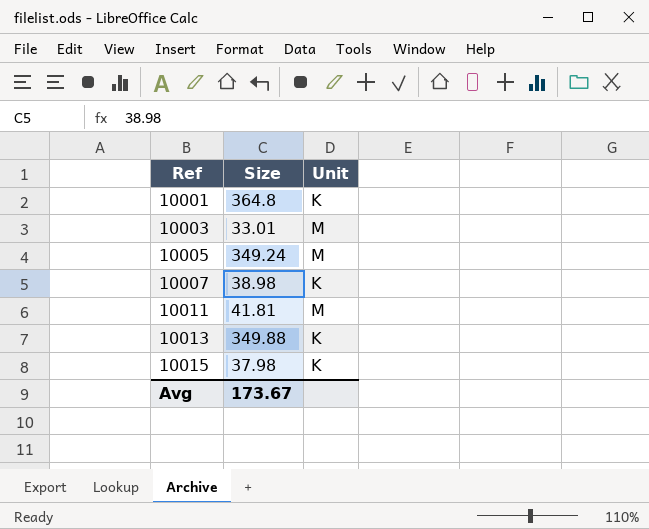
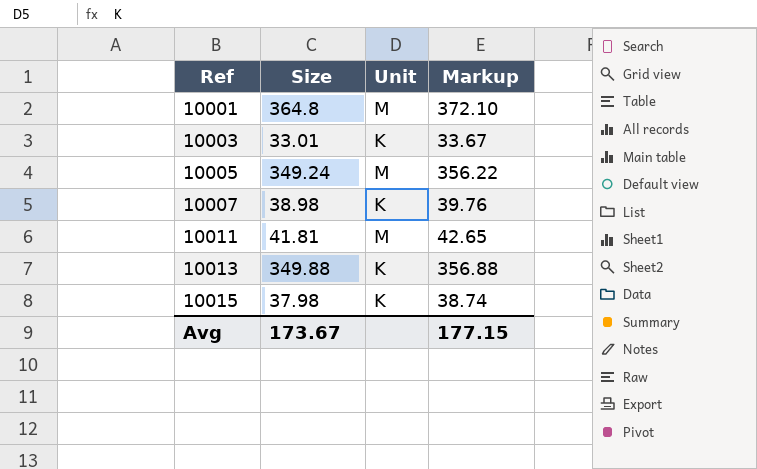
column Markup | formula: none -> [Size] * 1.02
10001 | Unit: K -> M
10003 | Unit: M -> K

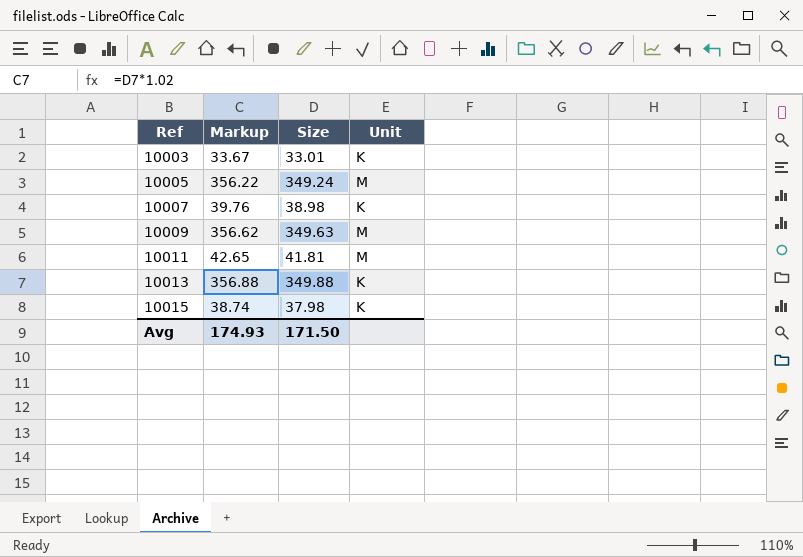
column Markup | position: 4 -> 2
row 10001: 364.8 | M | 372.10 -> none
row 10009: none -> 356.62 | 349.63 | M
Avg | Markup: 177.15 -> 174.93
Avg | Size: 173.67 -> 171.50

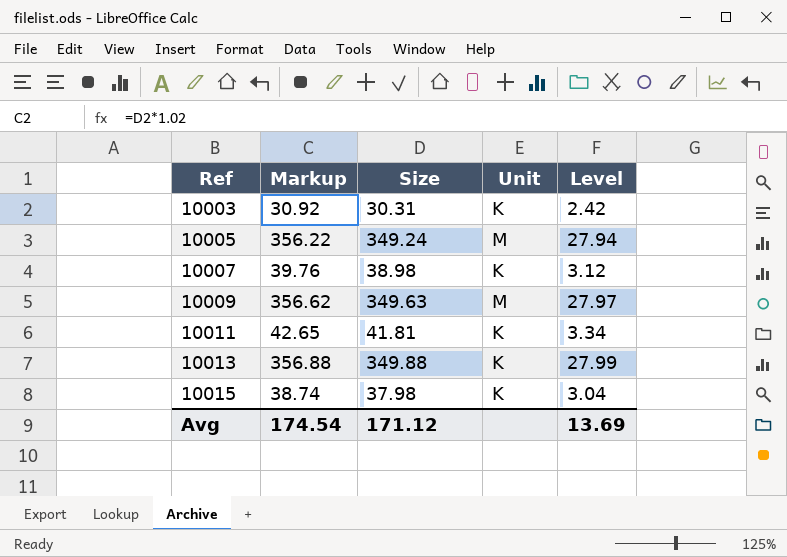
column Level | formula: none -> [Size] * 0.08
10003 | Markup: 33.67 -> 30.92
10003 | Size: 33.01 -> 30.31
10011 | Unit: M -> K
Avg | Markup: 174.93 -> 174.54
Avg | Size: 171.50 -> 171.12

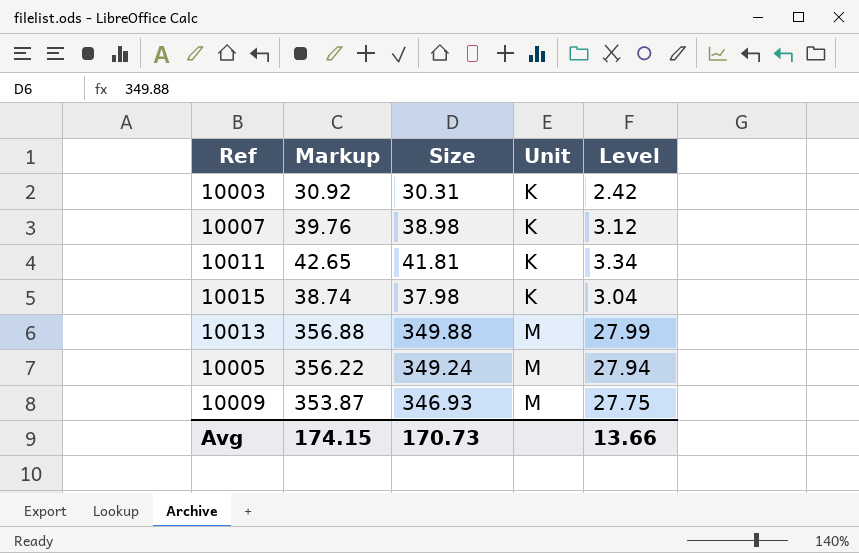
row order: Ref ascending -> Unit ascending
10013 | Unit: K -> M
10009 | Markup: 356.62 -> 353.87
10009 | Size: 349.63 -> 346.93
10009 | Level: 27.97 -> 27.75
Avg | Markup: 174.54 -> 174.15
Avg | Size: 171.12 -> 170.73
Avg | Level: 13.69 -> 13.66

